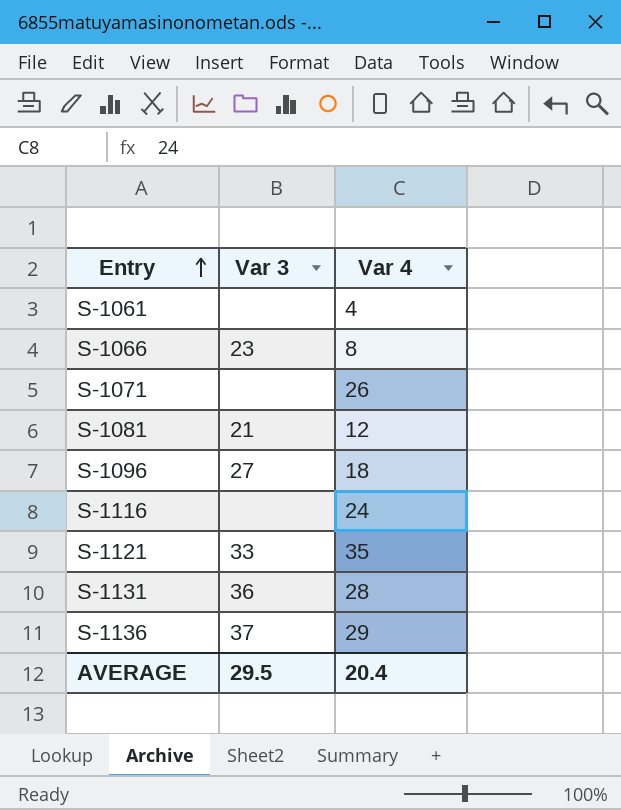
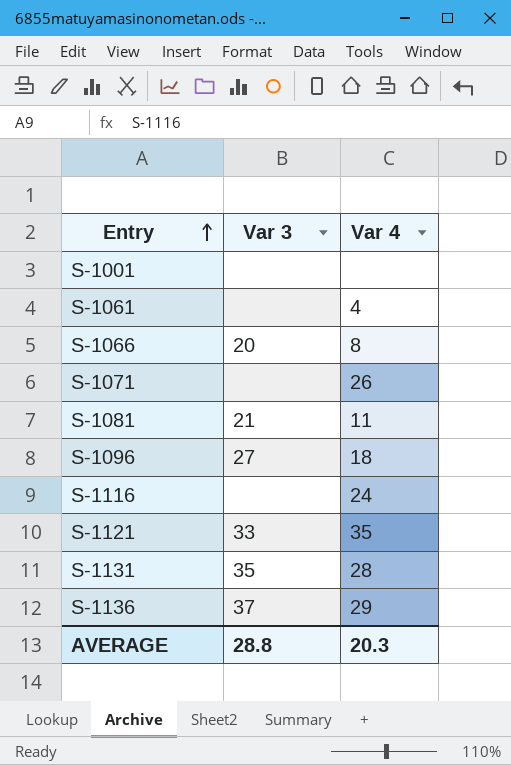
row S-1001: none -> none | none
S-1066 | Var 3: 23 -> 20
S-1081 | Var 4: 12 -> 11
S-1131 | Var 3: 36 -> 35
AVERAGE | Var 3: 29.5 -> 28.8
AVERAGE | Var 4: 20.4 -> 20.3

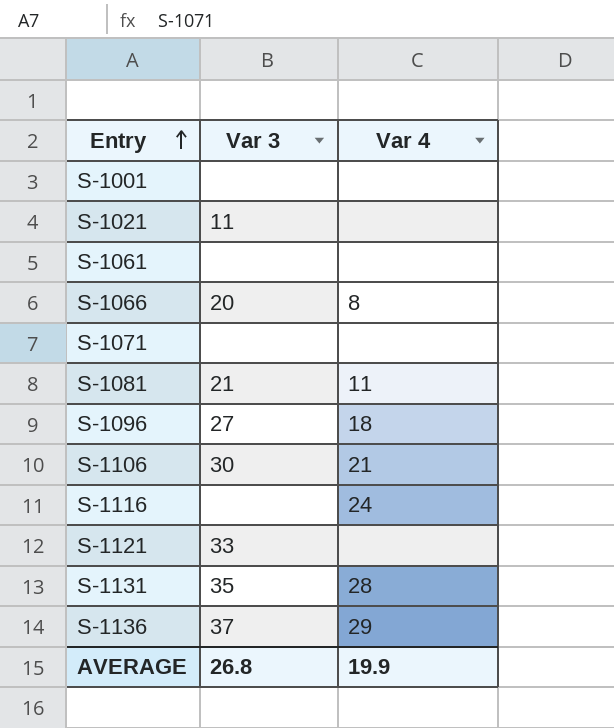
row S-1021: none -> 11 | none
S-1061 | Var 4: 4 -> none
S-1071 | Var 4: 26 -> none
row S-1106: none -> 30 | 21
S-1121 | Var 4: 35 -> none
AVERAGE | Var 3: 28.8 -> 26.8
AVERAGE | Var 4: 20.3 -> 19.9

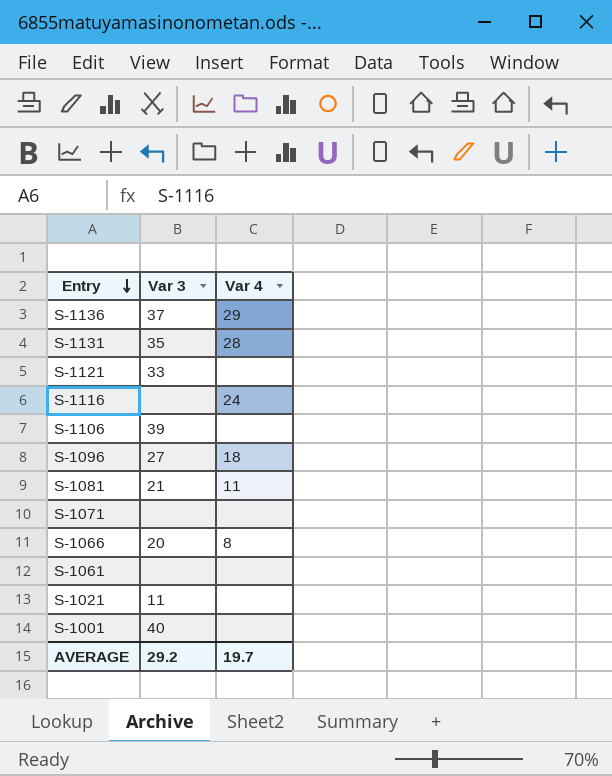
row order: Entry ascending -> Entry descending
S-1106 | Var 3: 30 -> 39
S-1106 | Var 4: 21 -> none
S-1001 | Var 3: none -> 40
AVERAGE | Var 3: 26.8 -> 29.2
AVERAGE | Var 4: 19.9 -> 19.7

